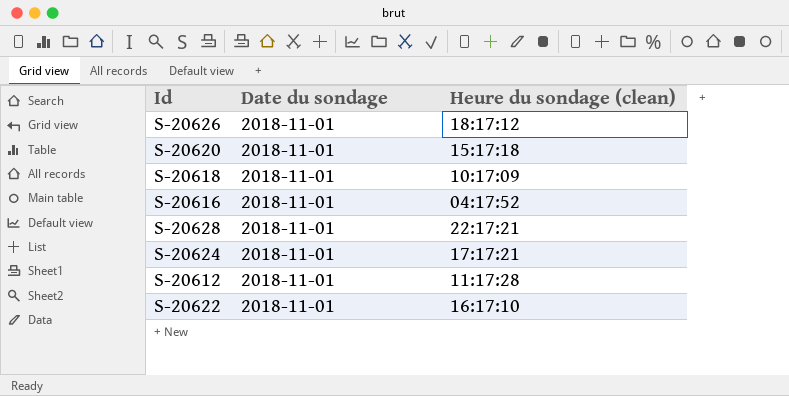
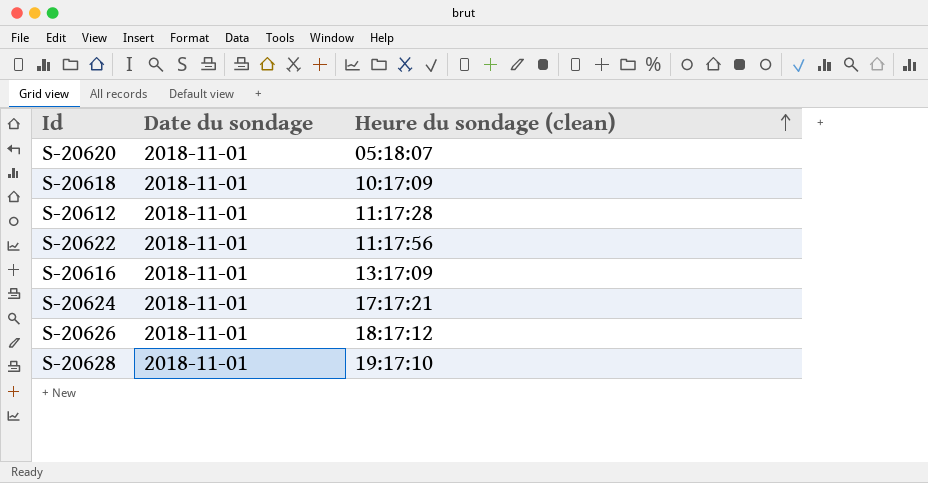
row order: none -> Heure du sondage (clean) ascending
S-20620 | Heure du sondage (clean): 15:17:18 -> 05:18:07
S-20622 | Heure du sondage (clean): 16:17:10 -> 11:17:56
S-20616 | Heure du sondage (clean): 04:17:52 -> 13:17:09
S-20628 | Heure du sondage (clean): 22:17:21 -> 19:17:10

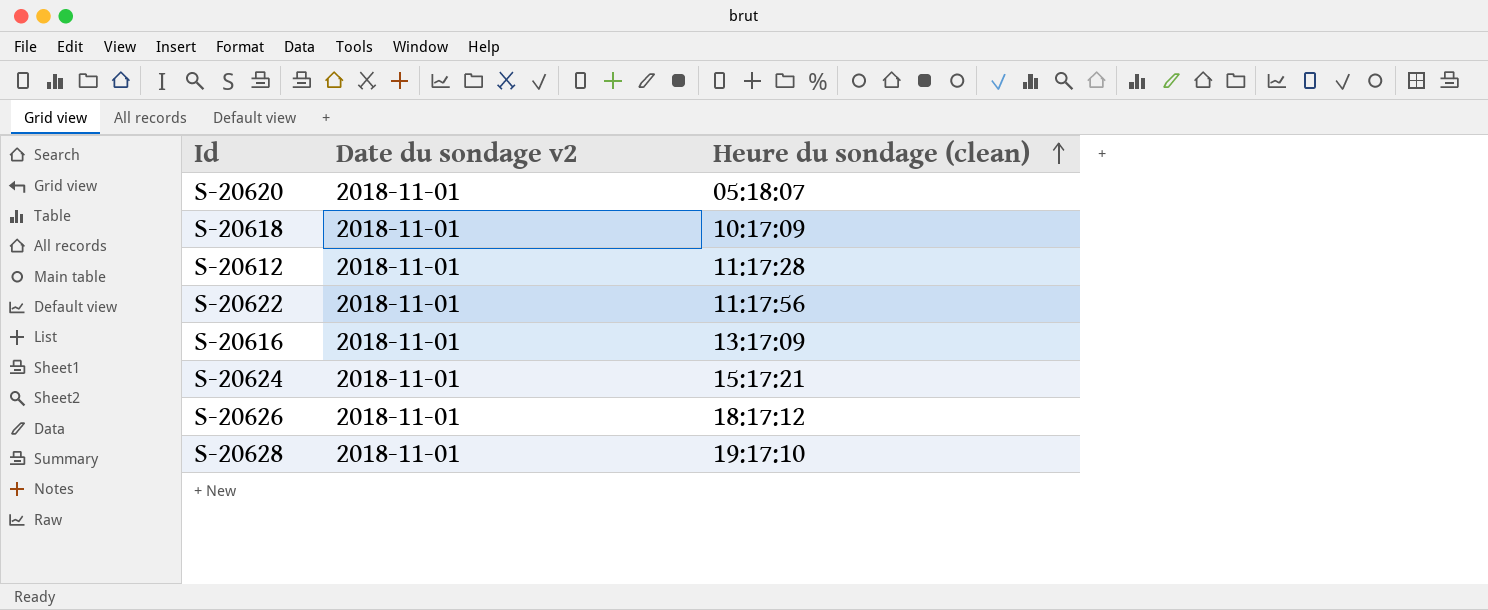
column name: Date du sondage -> Date du sondage v2
S-20624 | Heure du sondage (clean): 17:17:21 -> 15:17:21

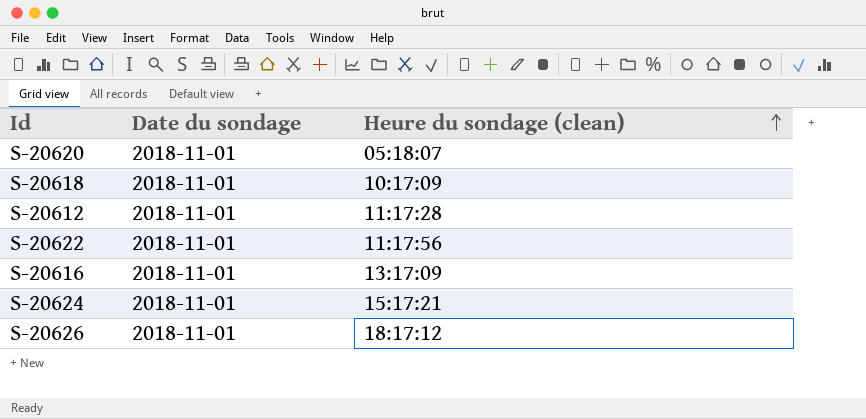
column name: Date du sondage v2 -> Date du sondage
row S-20628: 2018-11-01 | 19:17:10 -> none

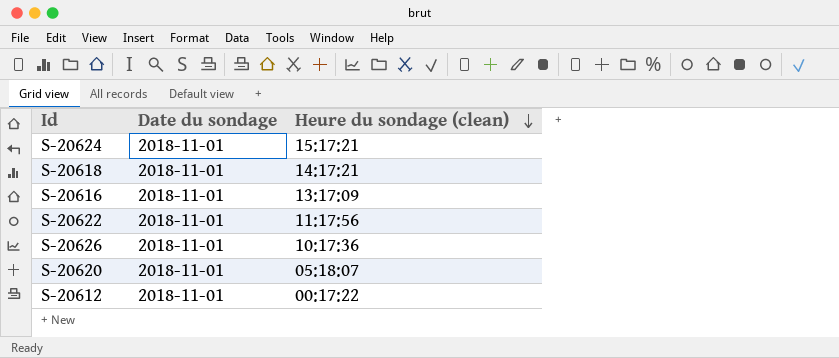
row order: Heure du sondage (clean) ascending -> Heure du sondage (clean) descending
S-20618 | Heure du sondage (clean): 10:17:09 -> 14:17:21
S-20626 | Heure du sondage (clean): 18:17:12 -> 10:17:36
S-20612 | Heure du sondage (clean): 11:17:28 -> 00:17:22

